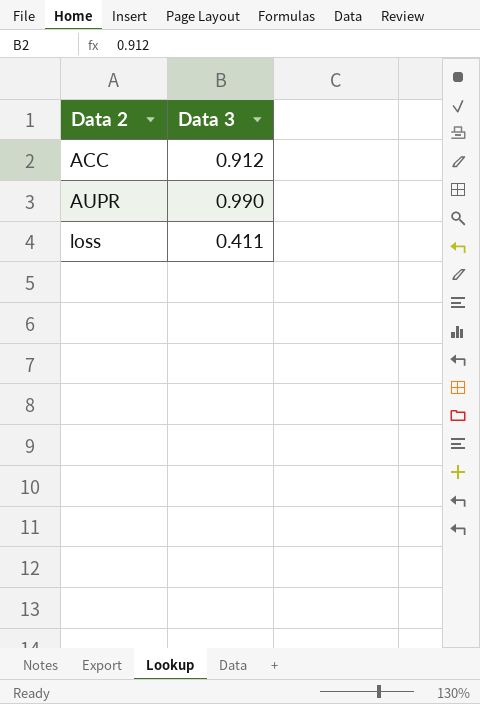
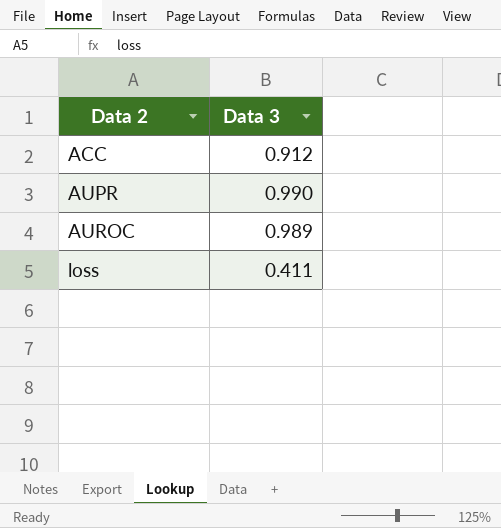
row AUROC: none -> 0.989

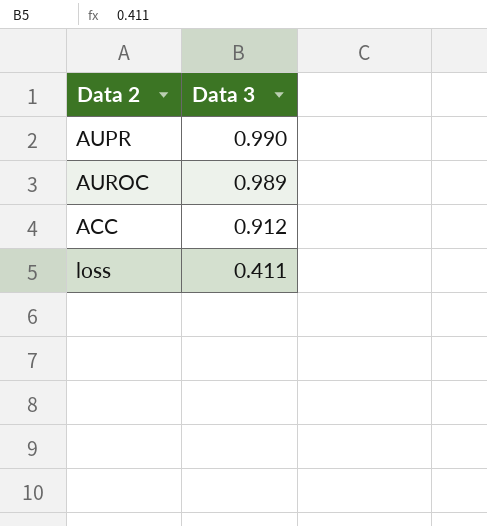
row order: Data 2 ascending -> Data 3 descending

